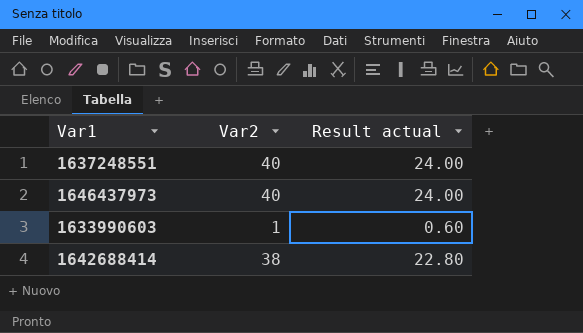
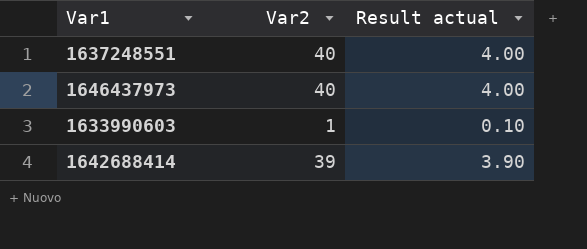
column Result actual | formula: [Var2] * 0.6 -> [Var2] * 0.1
1642688414 | Var2: 38 -> 39

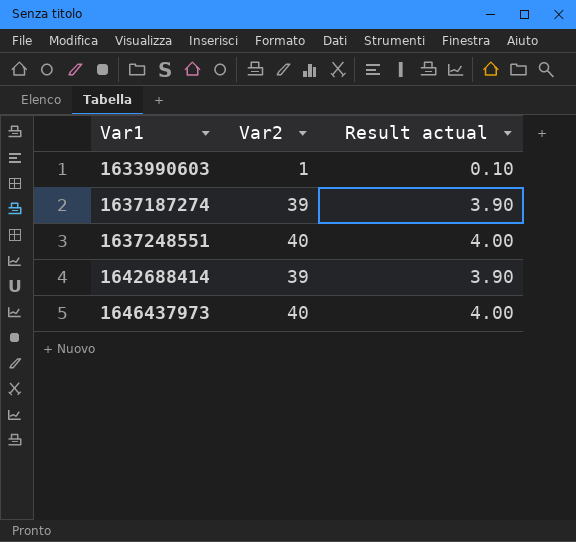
row order: none -> Var1 ascending
row 1637187274: none -> 39 | 3.90

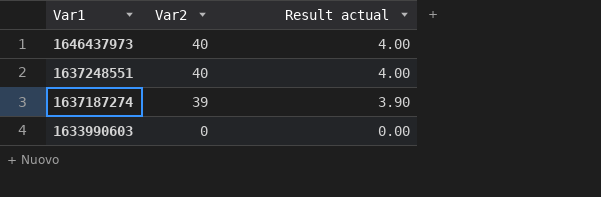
row order: Var1 ascending -> Var1 descending
row 1642688414: 39 | 3.90 -> none
1633990603 | Var2: 1 -> 0
1633990603 | Result actual: 0.10 -> 0.00

